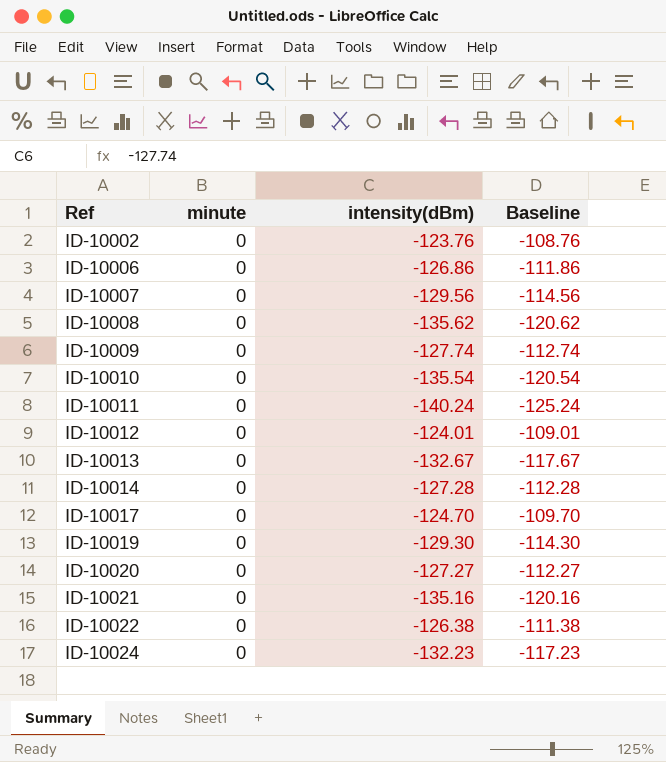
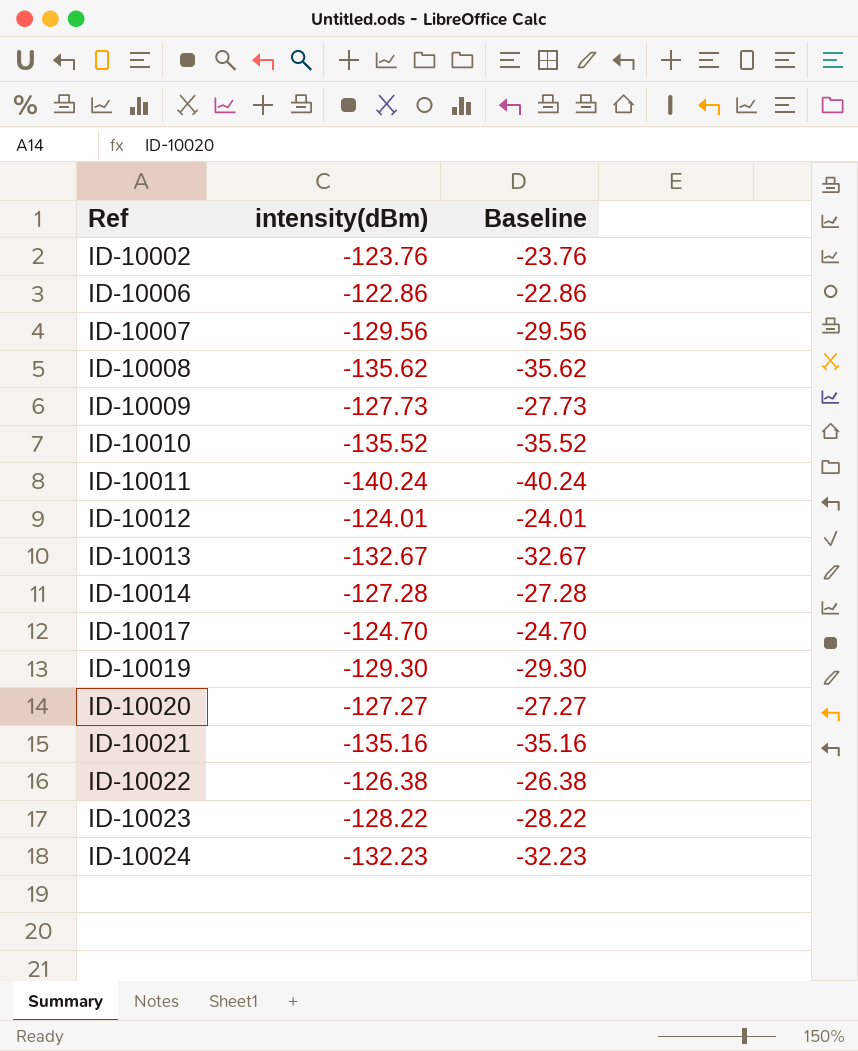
column minute | position: 2 -> none
column Baseline | formula: [intensity(dBm)] + 15 -> [intensity(dBm)] + 100
ID-10006 | intensity(dBm): -126.86 -> -122.86
ID-10009 | intensity(dBm): -127.74 -> -127.73
ID-10010 | intensity(dBm): -135.54 -> -135.52
row ID-10023: none -> -128.22 | -28.22

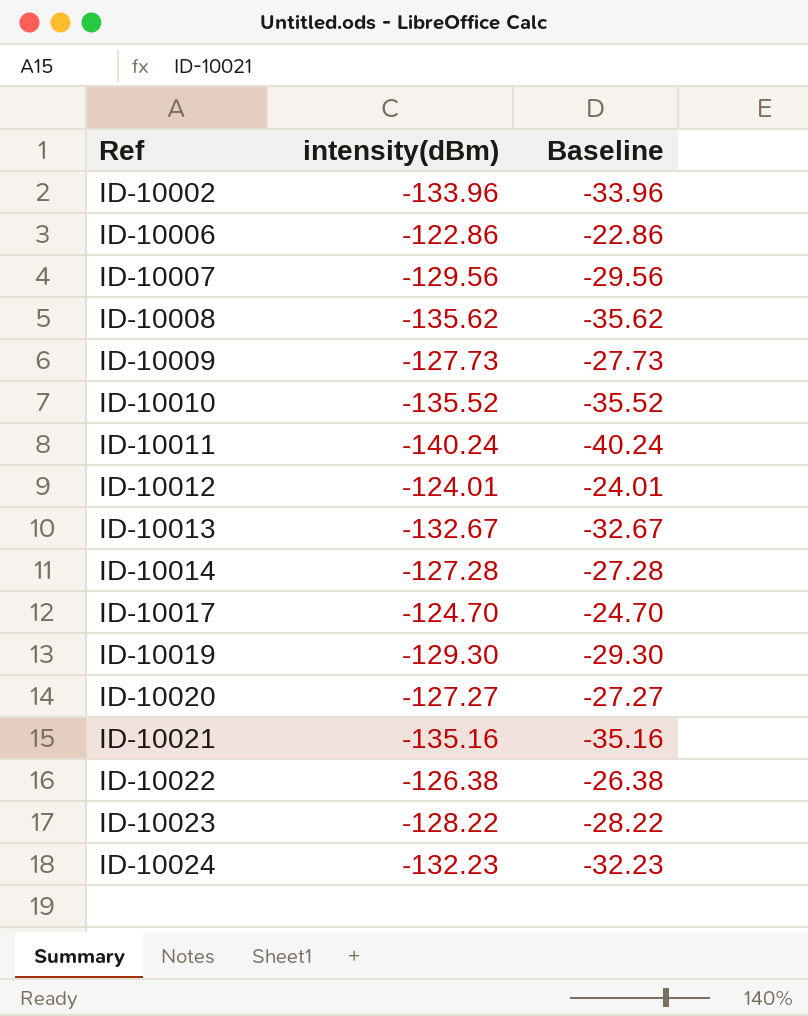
ID-10002 | intensity(dBm): -123.76 -> -133.96
ID-10002 | Baseline: -23.76 -> -33.96

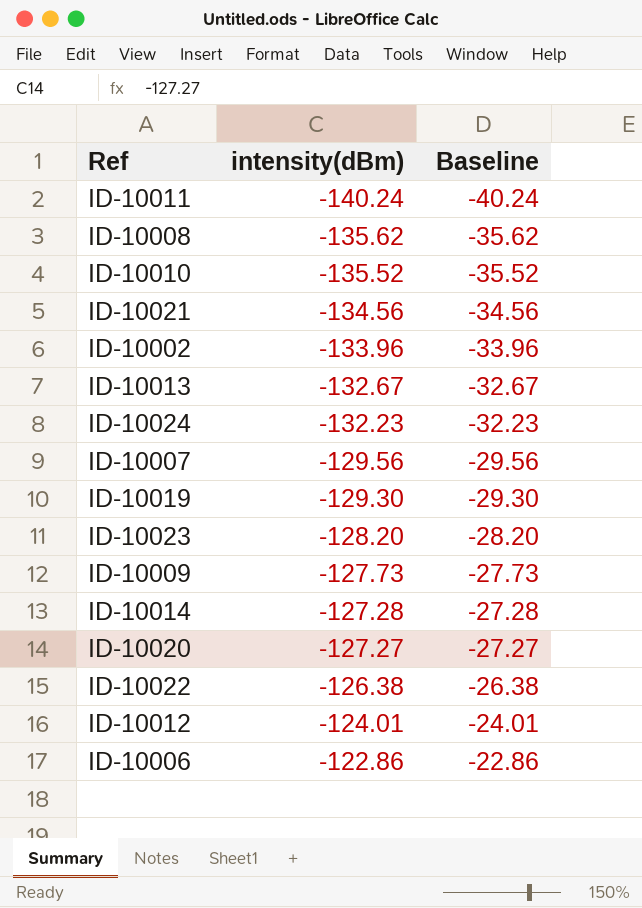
row order: Ref ascending -> intensity(dBm) ascending
row ID-10017: -124.70 | -24.70 -> none
ID-10021 | intensity(dBm): -135.16 -> -134.56
ID-10021 | Baseline: -35.16 -> -34.56
ID-10023 | intensity(dBm): -128.22 -> -128.20
ID-10023 | Baseline: -28.22 -> -28.20

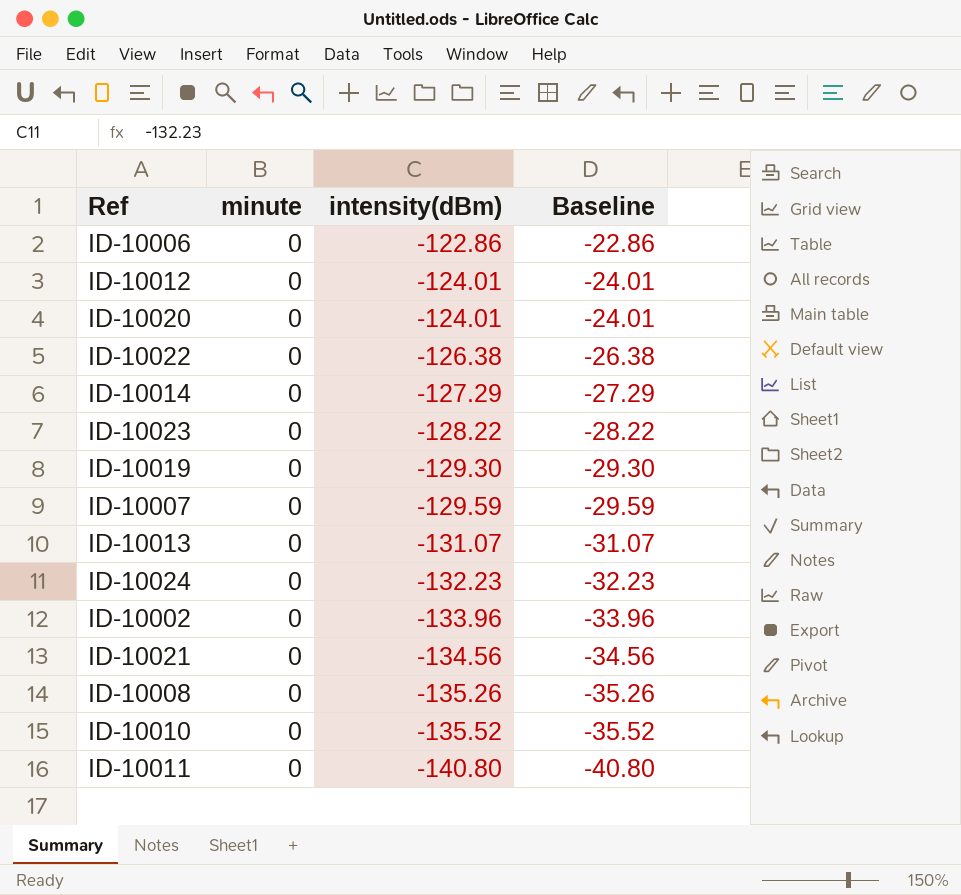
row order: intensity(dBm) ascending -> intensity(dBm) descending
column minute | position: none -> 2
row ID-10009: -127.73 | -27.73 -> none
ID-10020 | intensity(dBm): -127.27 -> -124.01
ID-10020 | Baseline: -27.27 -> -24.01
ID-10014 | intensity(dBm): -127.28 -> -127.29
ID-10014 | Baseline: -27.28 -> -27.29
ID-10023 | intensity(dBm): -128.20 -> -128.22
ID-10023 | Baseline: -28.20 -> -28.22
ID-10007 | intensity(dBm): -129.56 -> -129.59
ID-10007 | Baseline: -29.56 -> -29.59
ID-10013 | intensity(dBm): -132.67 -> -131.07
ID-10013 | Baseline: -32.67 -> -31.07
ID-10008 | intensity(dBm): -135.62 -> -135.26
ID-10008 | Baseline: -35.62 -> -35.26
ID-10011 | intensity(dBm): -140.24 -> -140.80
ID-10011 | Baseline: -40.24 -> -40.80

